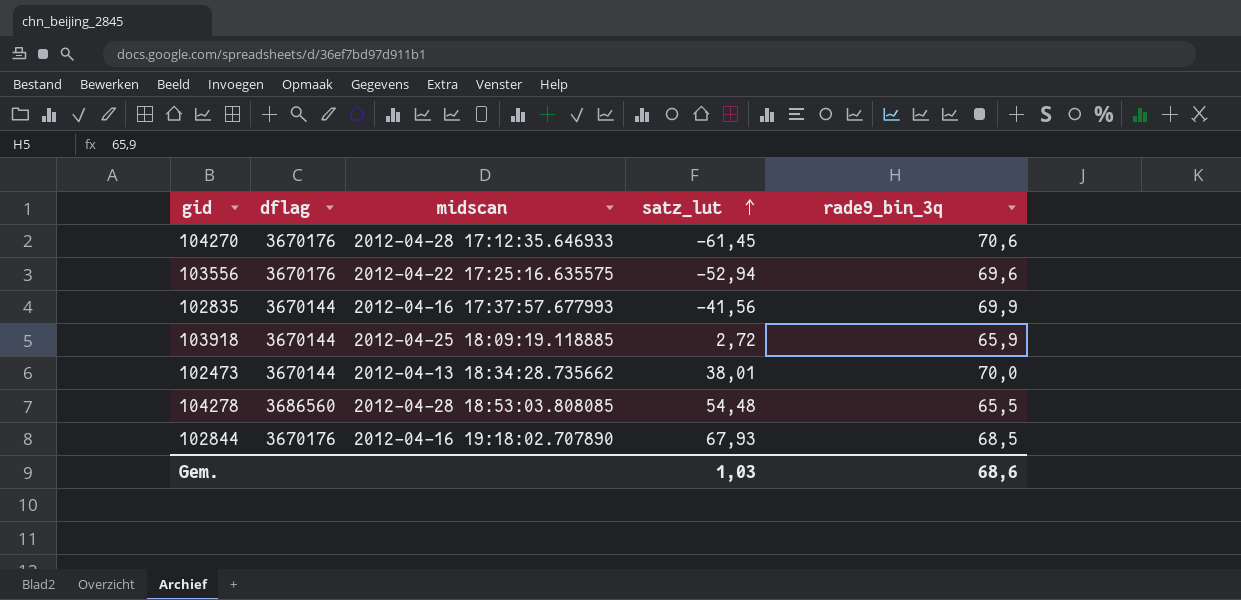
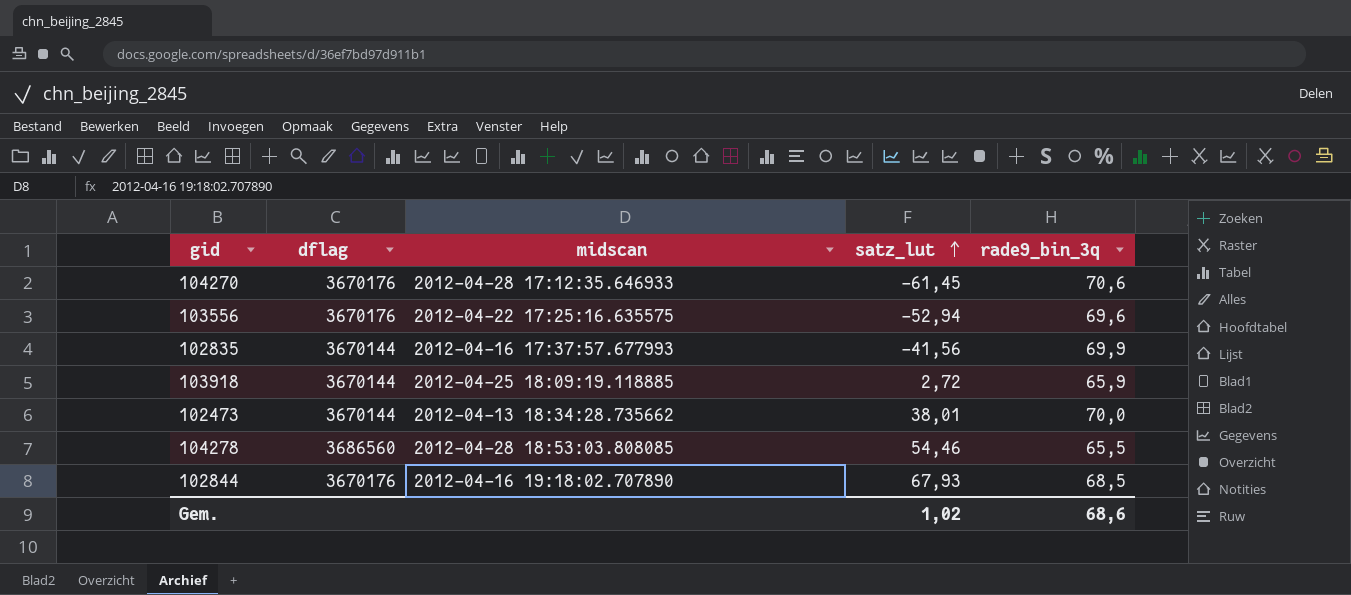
104278 | satz_lut: 54,48 -> 54,46
Gem. | satz_lut: 1,03 -> 1,02

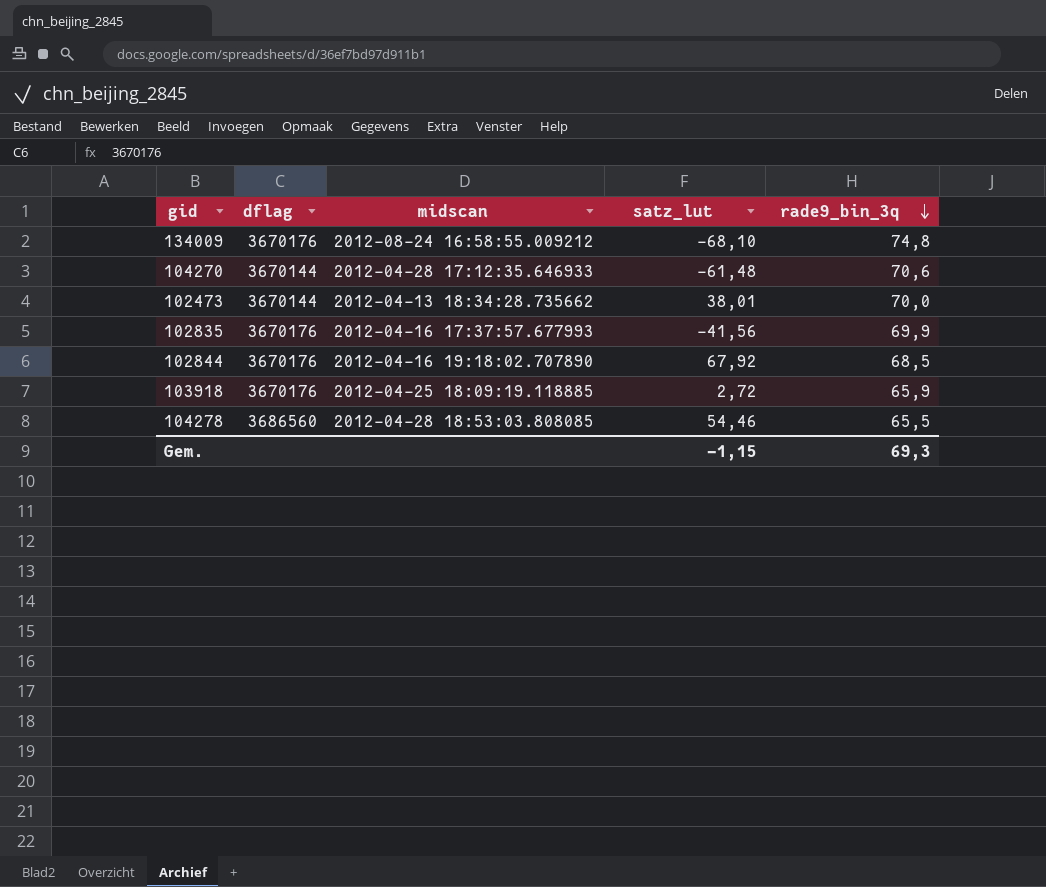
row order: satz_lut ascending -> rade9_bin_3q descending
row 103556: 3670176 | 2012-04-22 17:25:16.635575 | -52,94 | 69,6 -> none
row 134009: none -> 3670176 | 2012-08-24 16:58:55.009212 | -68,10 | 74,8
104270 | dflag: 3670176 -> 3670144
104270 | satz_lut: -61,45 -> -61,48
102835 | dflag: 3670144 -> 3670176
102844 | satz_lut: 67,93 -> 67,92
103918 | dflag: 3670144 -> 3670176
Gem. | satz_lut: 1,02 -> -1,15
Gem. | rade9_bin_3q: 68,6 -> 69,3

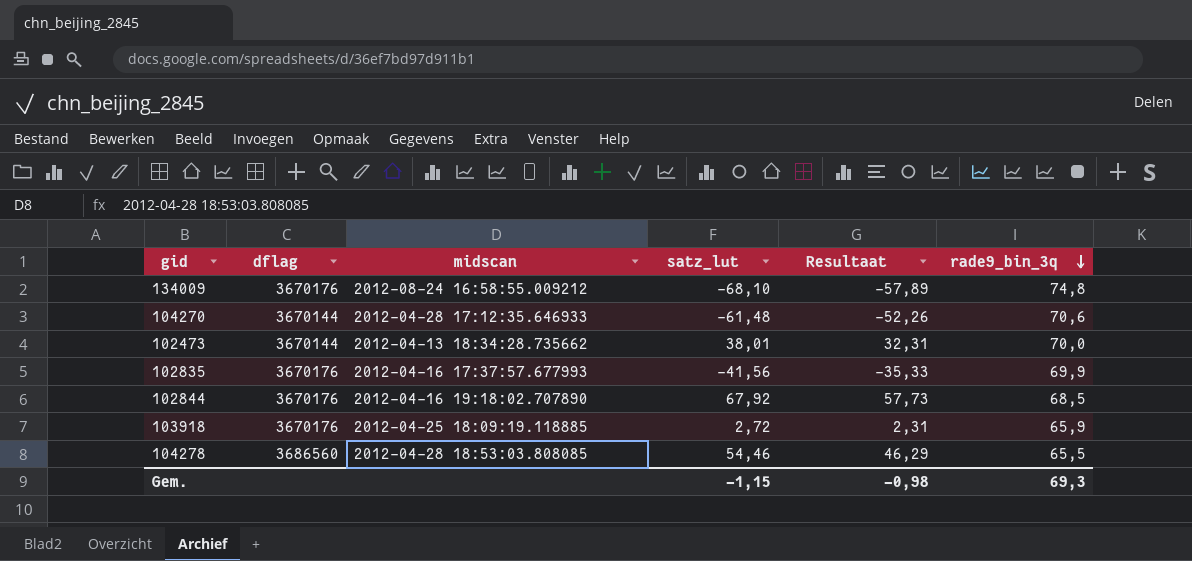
column Resultaat | formula: none -> [satz_lut] * 0,85

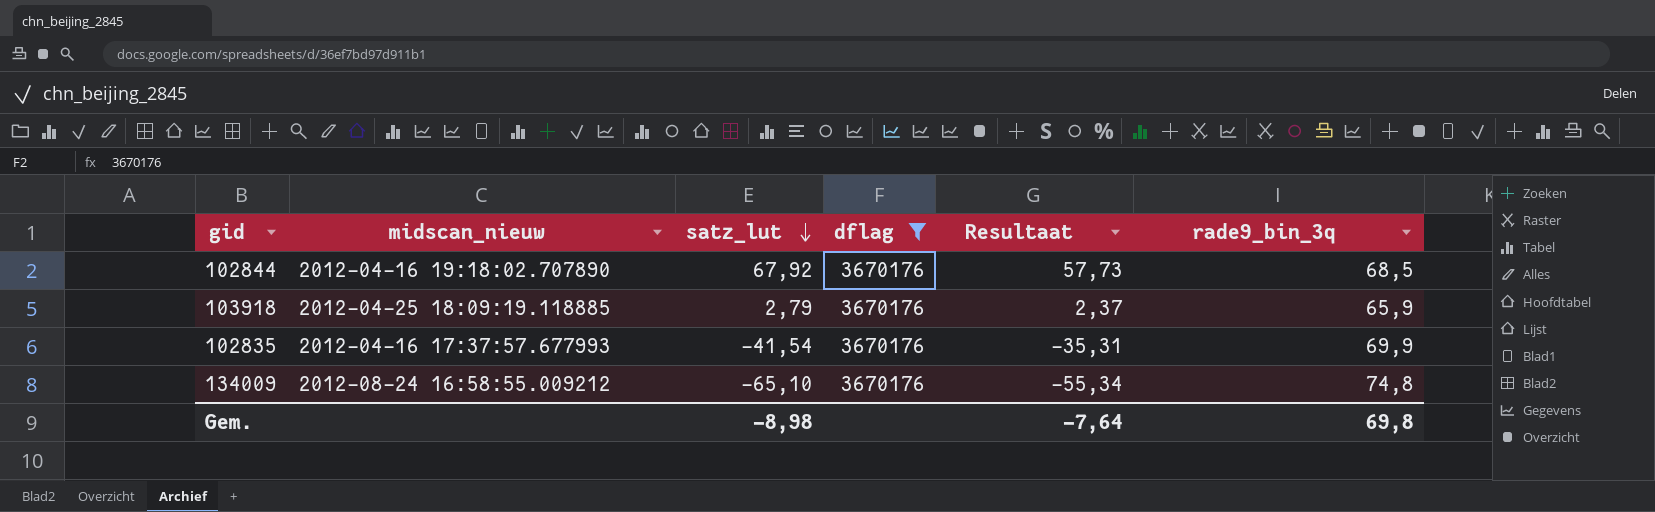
filter: none -> dflag = 3670176
row order: rade9_bin_3q descending -> satz_lut descending
column name: midscan -> midscan_nieuw
column dflag | position: 2 -> 4
103918 | satz_lut: 2,72 -> 2,79
103918 | Resultaat: 2,31 -> 2,37
102835 | satz_lut: -41,56 -> -41,54
102835 | Resultaat: -35,33 -> -35,31
134009 | satz_lut: -68,10 -> -65,10
134009 | Resultaat: -57,89 -> -55,34
Gem. | satz_lut: -1,15 -> -8,98
Gem. | Resultaat: -0,98 -> -7,64
Gem. | rade9_bin_3q: 69,3 -> 69,8

